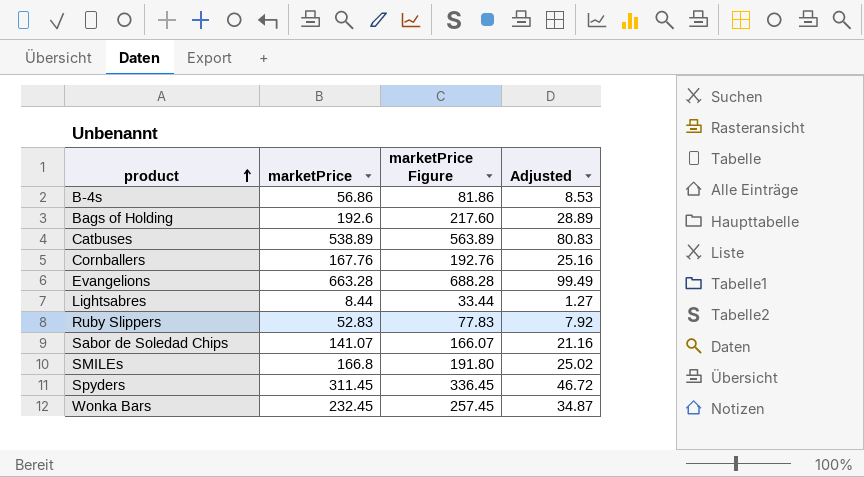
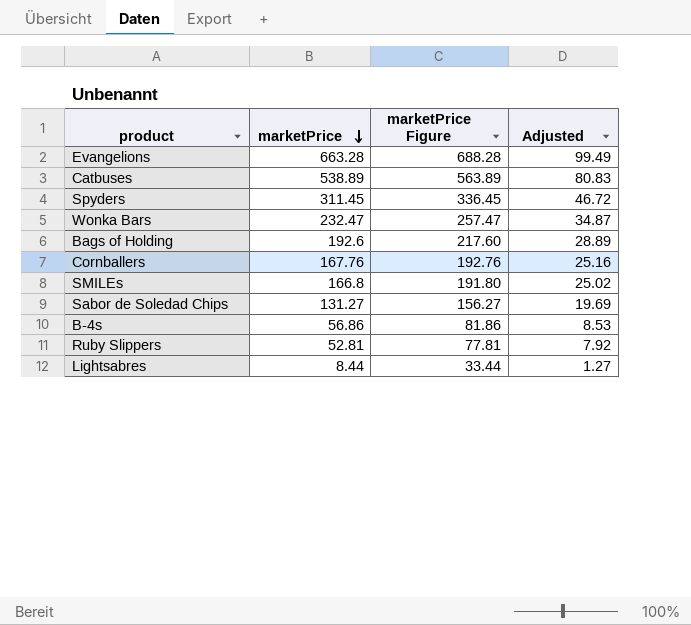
row order: product ascending -> marketPrice descending
Wonka Bars | marketPrice: 232.45 -> 232.47
Wonka Bars | marketPrice Figure: 257.45 -> 257.47
Sabor de Soledad Chips | marketPrice: 141.07 -> 131.27
Sabor de Soledad Chips | marketPrice Figure: 166.07 -> 156.27
Sabor de Soledad Chips | Adjusted: 21.16 -> 19.69
Ruby Slippers | marketPrice: 52.83 -> 52.81
Ruby Slippers | marketPrice Figure: 77.83 -> 77.81

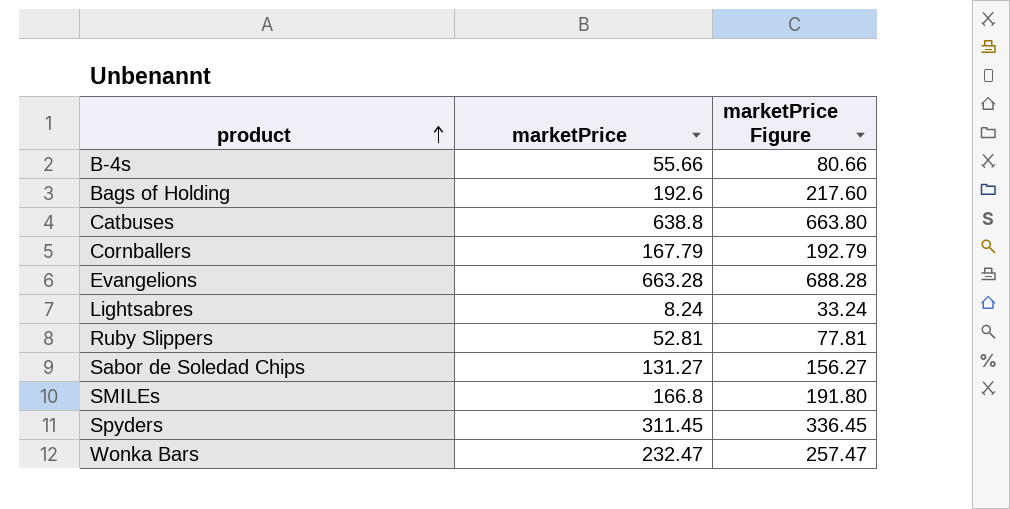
row order: marketPrice descending -> product ascending
column Adjusted | formula: [marketPrice] * 0.15 -> none
B-4s | marketPrice: 56.86 -> 55.66
B-4s | marketPrice Figure: 81.86 -> 80.66
Catbuses | marketPrice: 538.89 -> 638.8
Catbuses | marketPrice Figure: 563.89 -> 663.80
Cornballers | marketPrice: 167.76 -> 167.79
Cornballers | marketPrice Figure: 192.76 -> 192.79
Lightsabres | marketPrice: 8.44 -> 8.24
Lightsabres | marketPrice Figure: 33.44 -> 33.24

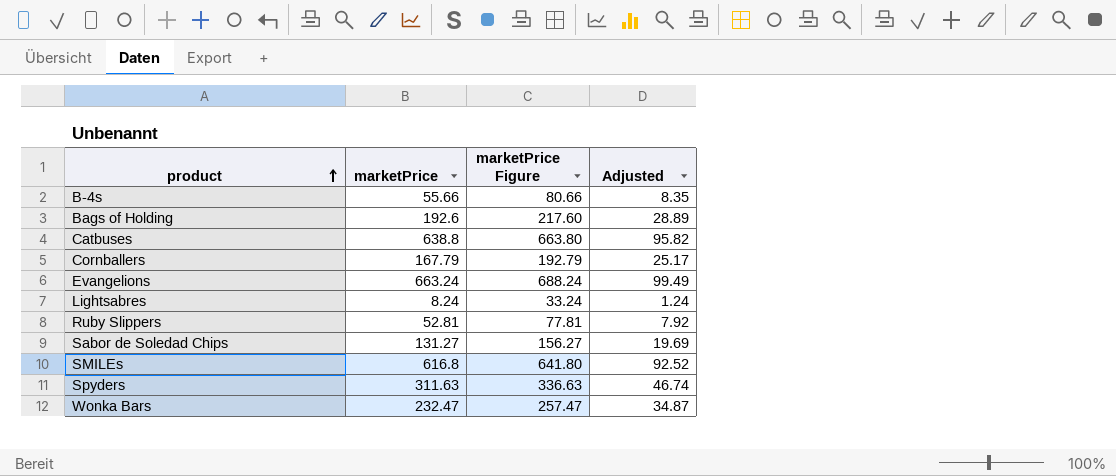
column Adjusted | formula: none -> [marketPrice] * 0.15
Evangelions | marketPrice: 663.28 -> 663.24
Evangelions | marketPrice Figure: 688.28 -> 688.24
SMILEs | marketPrice: 166.8 -> 616.8
SMILEs | marketPrice Figure: 191.80 -> 641.80
Spyders | marketPrice: 311.45 -> 311.63
Spyders | marketPrice Figure: 336.45 -> 336.63

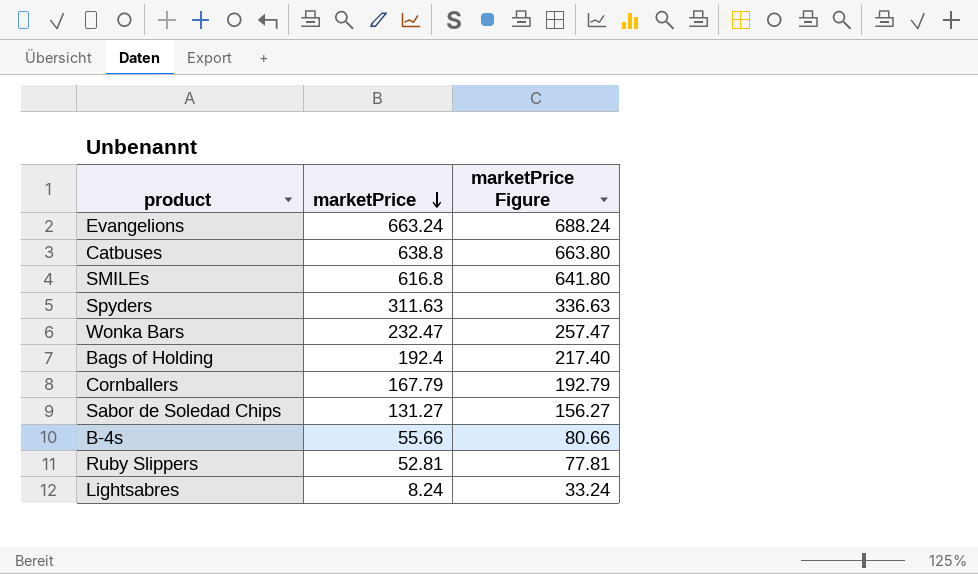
row order: product ascending -> marketPrice descending
column Adjusted | formula: [marketPrice] * 0.15 -> none
Bags of Holding | marketPrice: 192.6 -> 192.4
Bags of Holding | marketPrice Figure: 217.60 -> 217.40

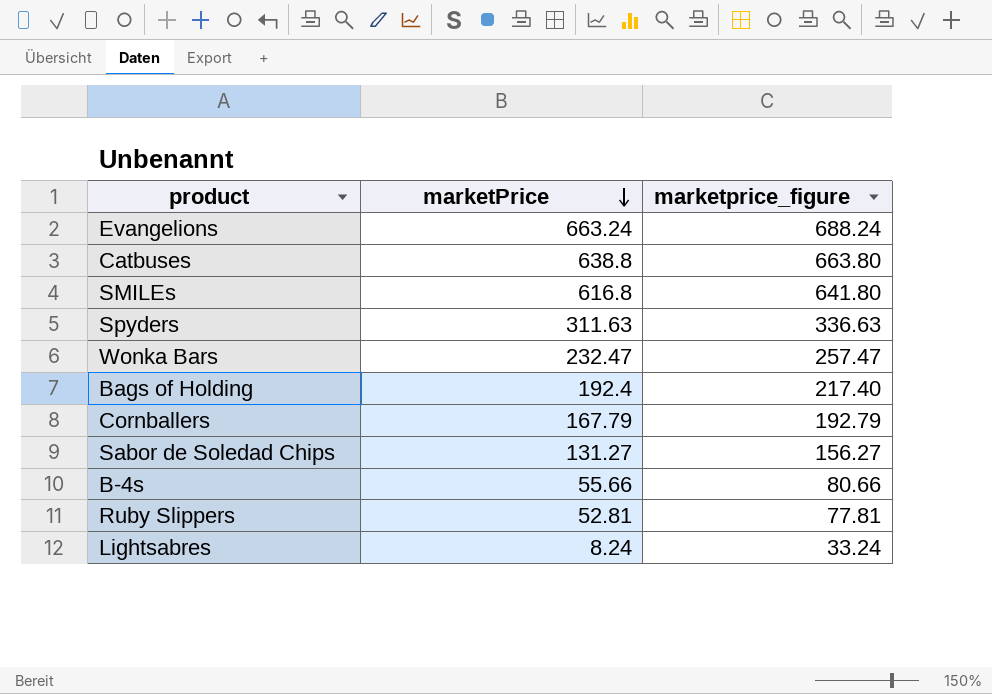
column name: marketPrice Figure -> marketprice_figure

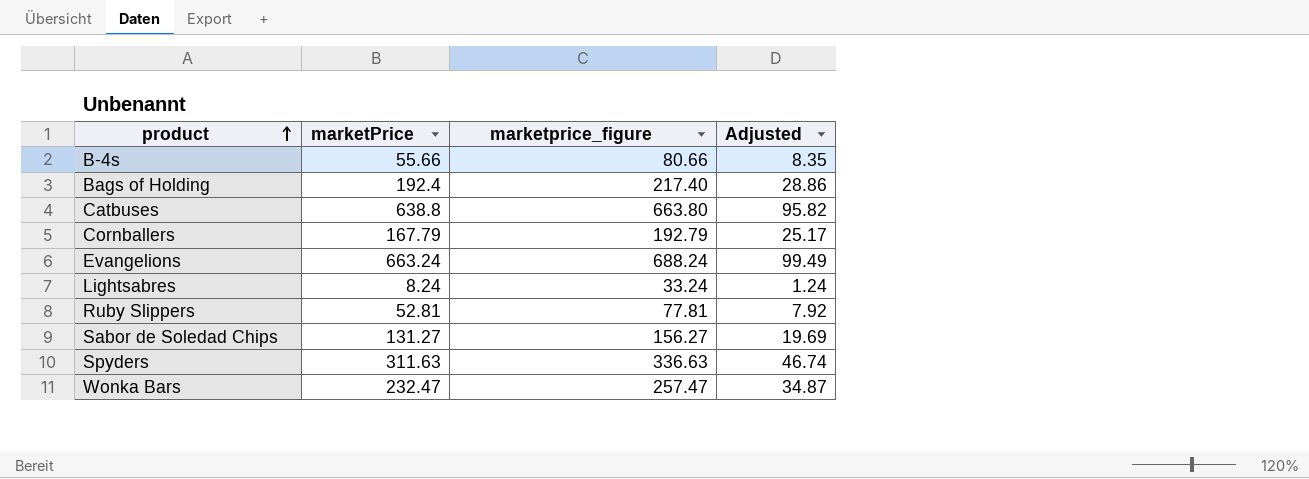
row order: marketPrice descending -> product ascending
column Adjusted | formula: none -> [marketPrice] * 0.15
row SMILEs: 616.8 | 641.80 -> none

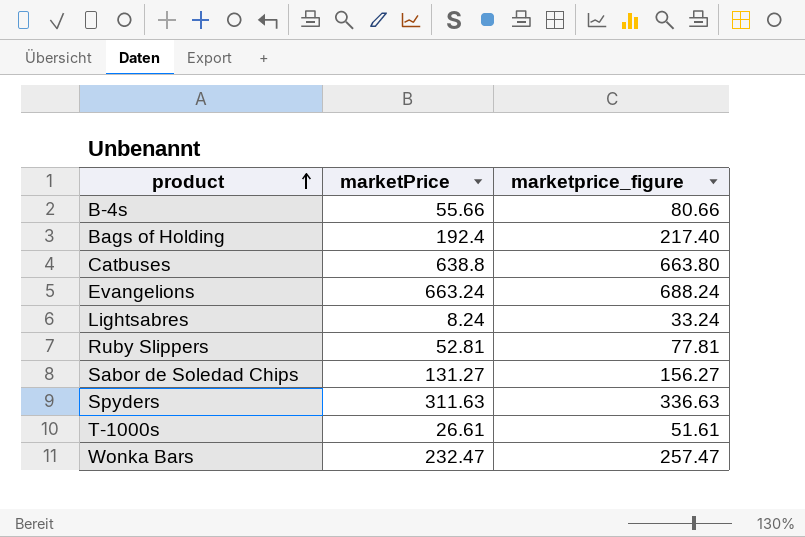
column Adjusted | formula: [marketPrice] * 0.15 -> none
row Cornballers: 167.79 | 192.79 | 25.17 -> none
row T-1000s: none -> 26.61 | 51.61

